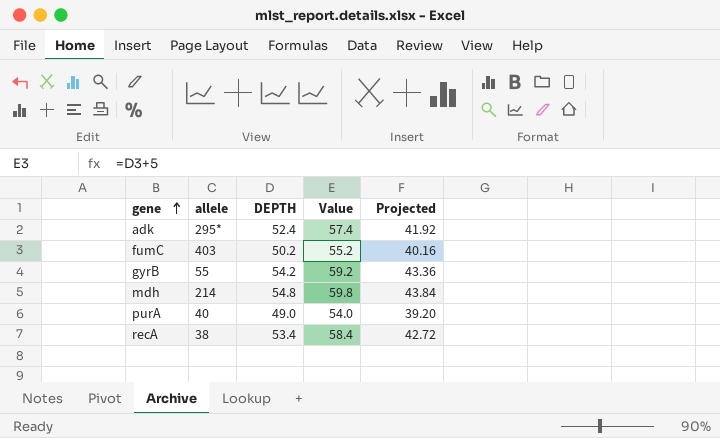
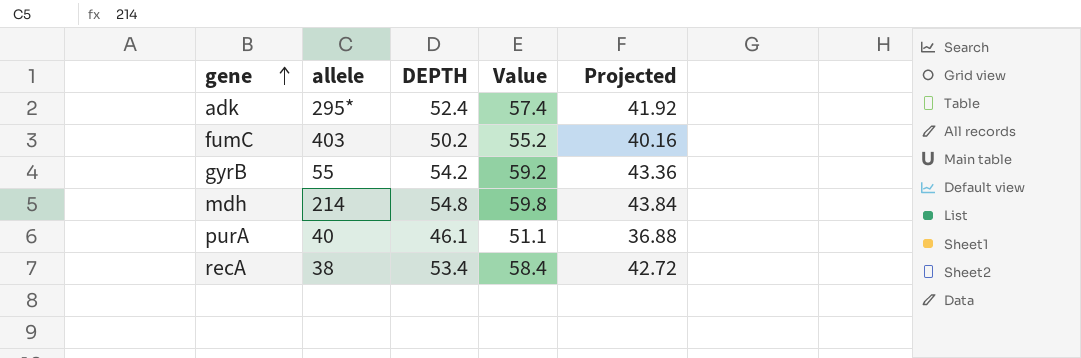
purA | DEPTH: 49.0 -> 46.1
purA | Value: 54.0 -> 51.1
purA | Projected: 39.20 -> 36.88

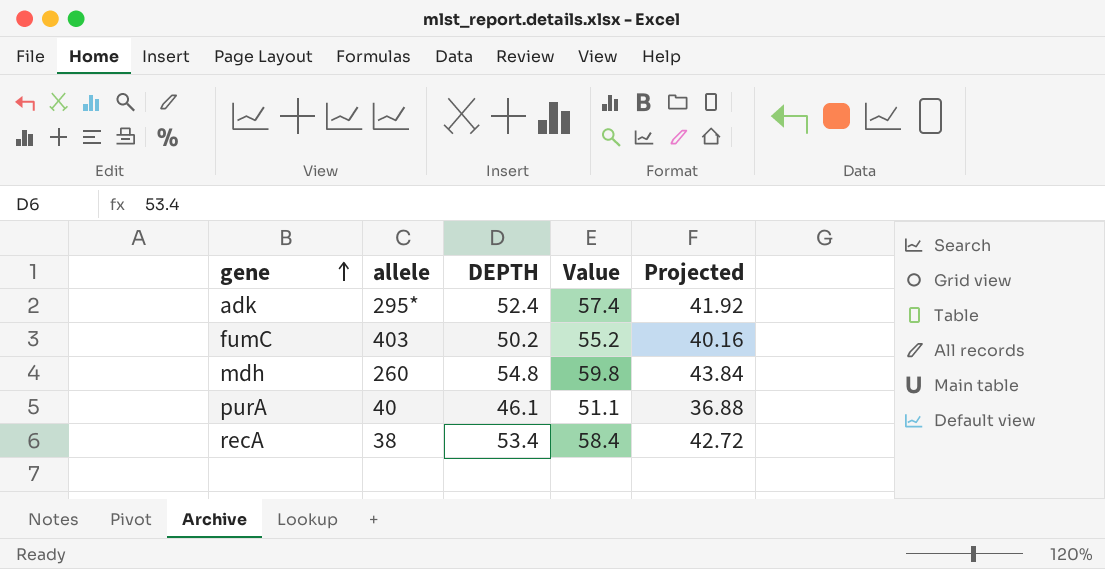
row gyrB: 55 | 54.2 | 59.2 | 43.36 -> none
mdh | allele: 214 -> 260

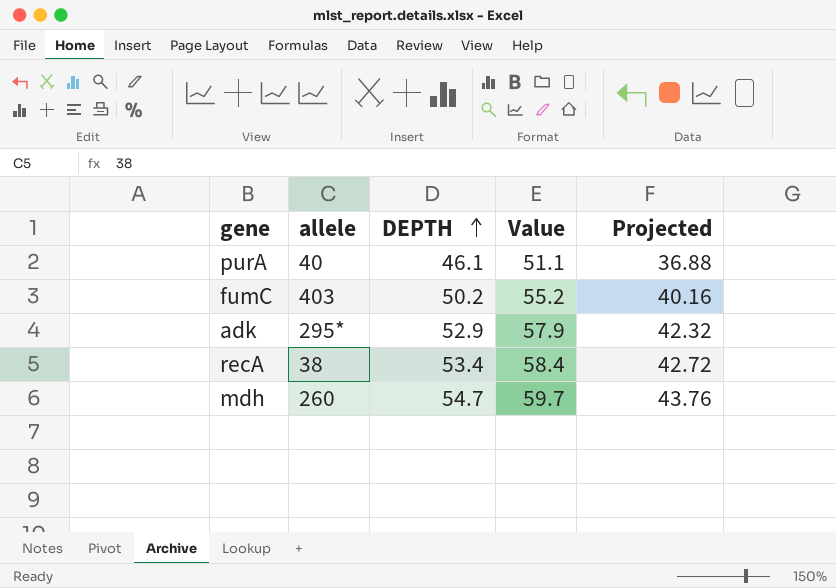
row order: gene ascending -> DEPTH ascending
adk | DEPTH: 52.4 -> 52.9
adk | Value: 57.4 -> 57.9
adk | Projected: 41.92 -> 42.32
mdh | DEPTH: 54.8 -> 54.7
mdh | Value: 59.8 -> 59.7
mdh | Projected: 43.84 -> 43.76

